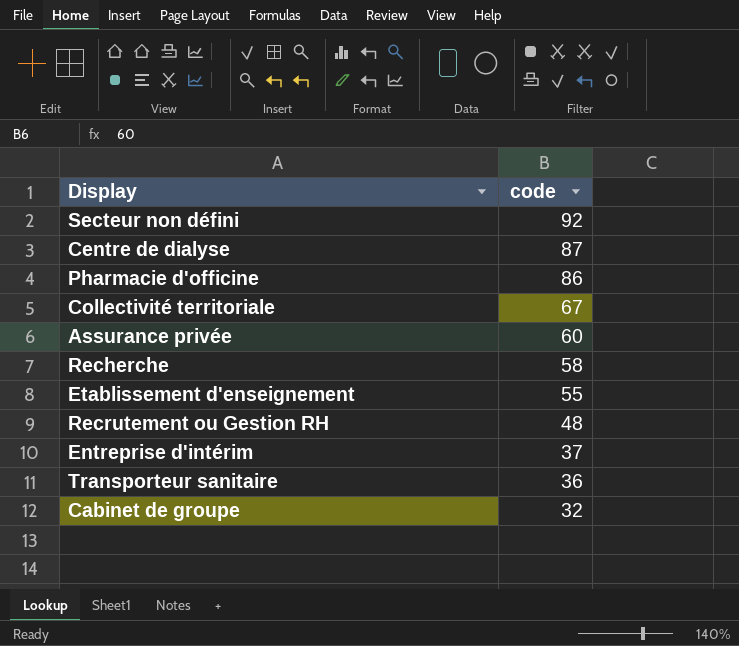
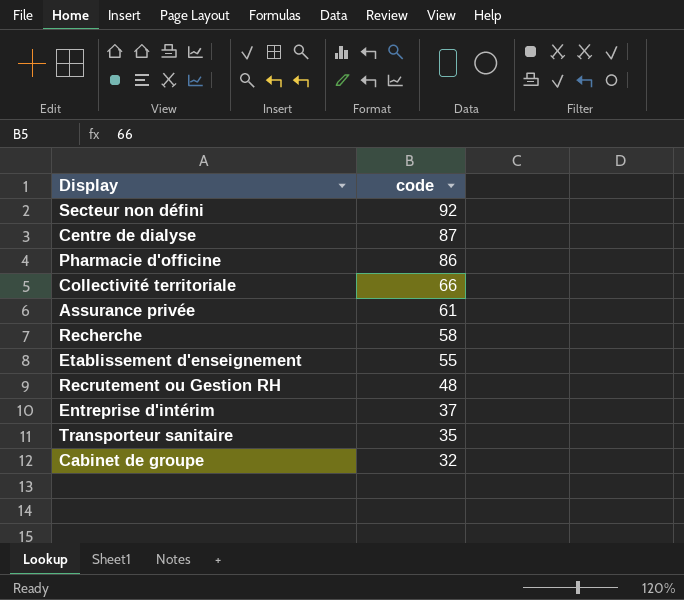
Collectivité territoriale | code: 67 -> 66
Assurance privée | code: 60 -> 61
Transporteur sanitaire | code: 36 -> 35

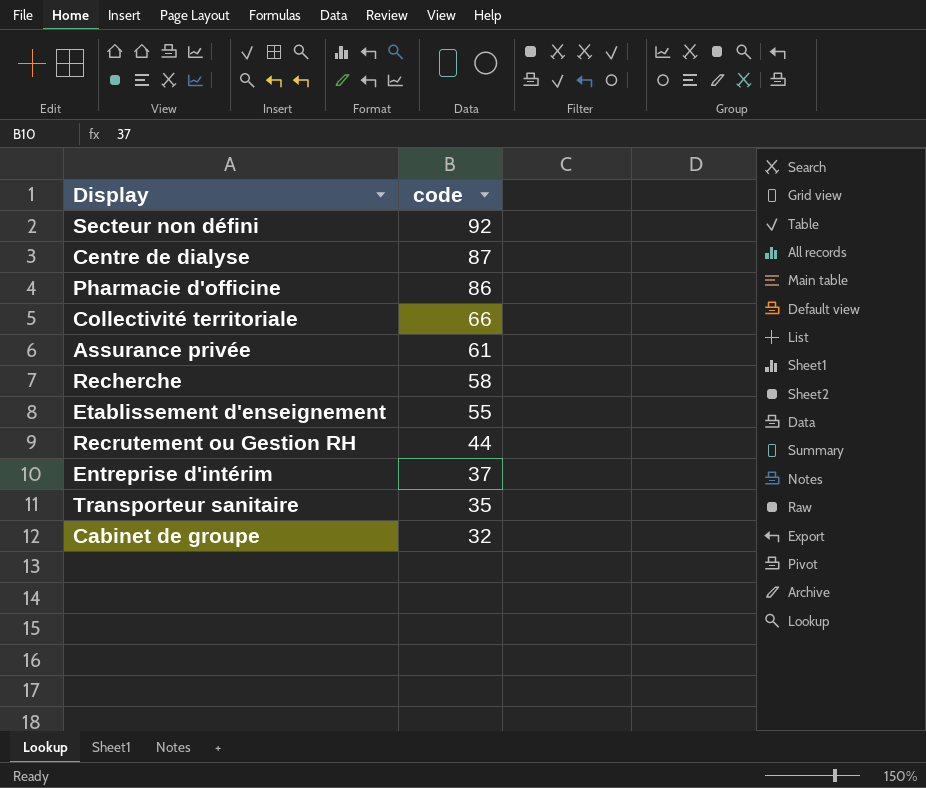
Recrutement ou Gestion RH | code: 48 -> 44

